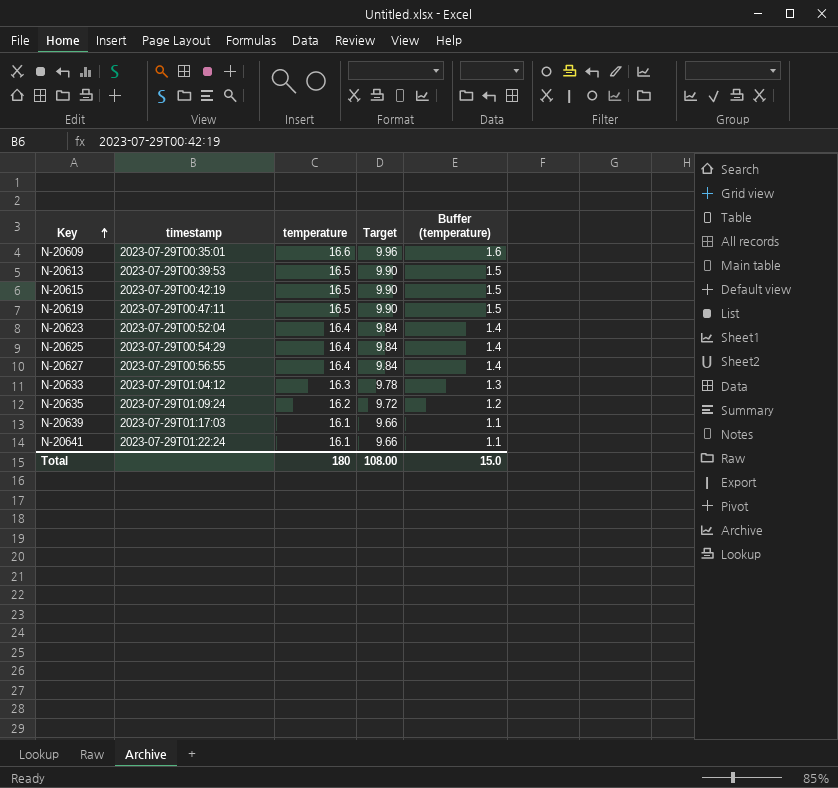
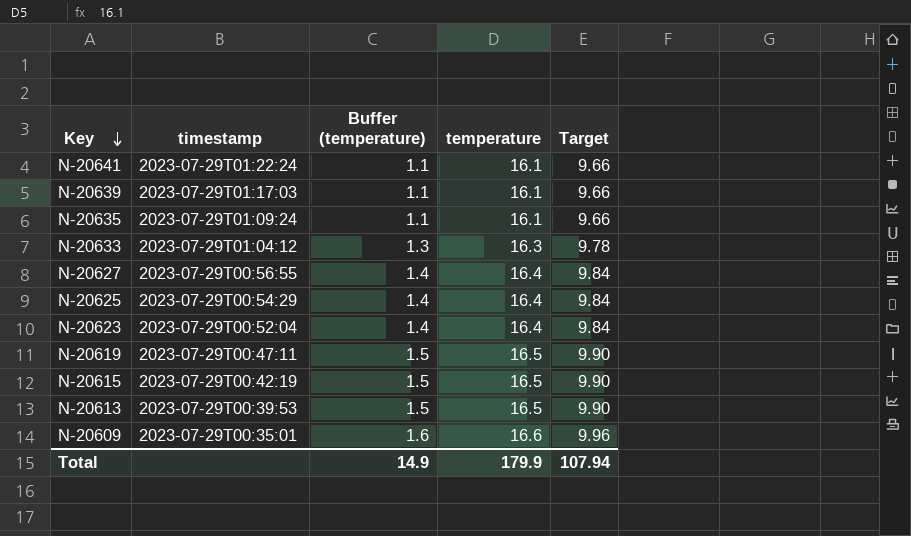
row order: Key ascending -> Key descending
column Buffer (temperature) | position: 5 -> 3
N-20635 | Buffer (temperature): 1.2 -> 1.1
N-20635 | temperature: 16.2 -> 16.1
N-20635 | Target: 9.72 -> 9.66
Total | Buffer (temperature): 15.0 -> 14.9
Total | temperature: 180 -> 179.9
Total | Target: 108.00 -> 107.94

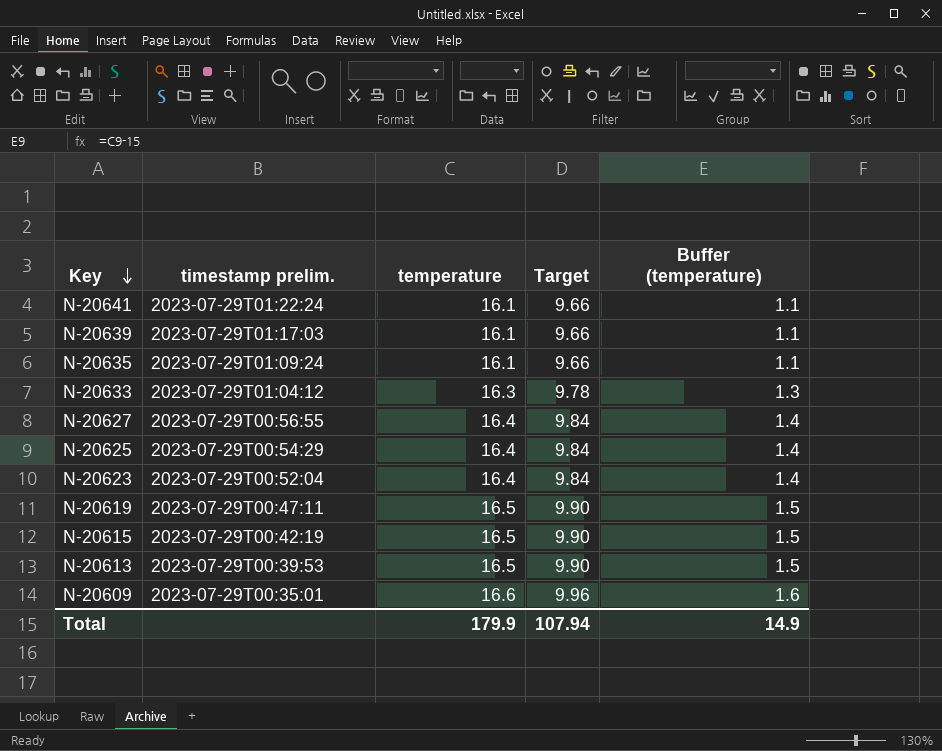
column name: timestamp -> timestamp prelim.
column Buffer (temperature) | position: 3 -> 5

